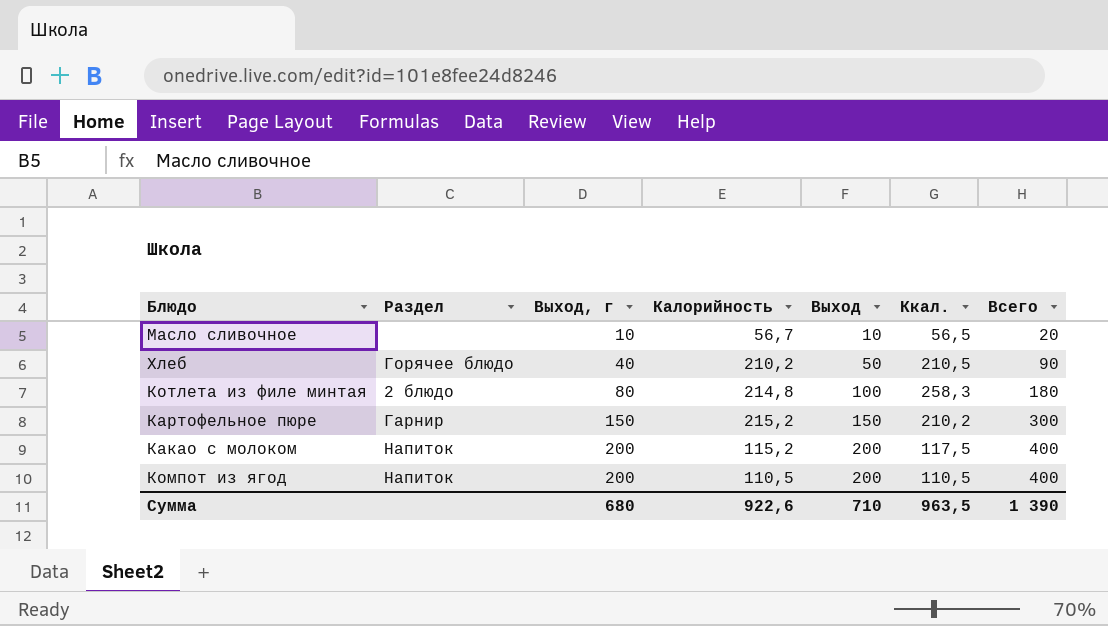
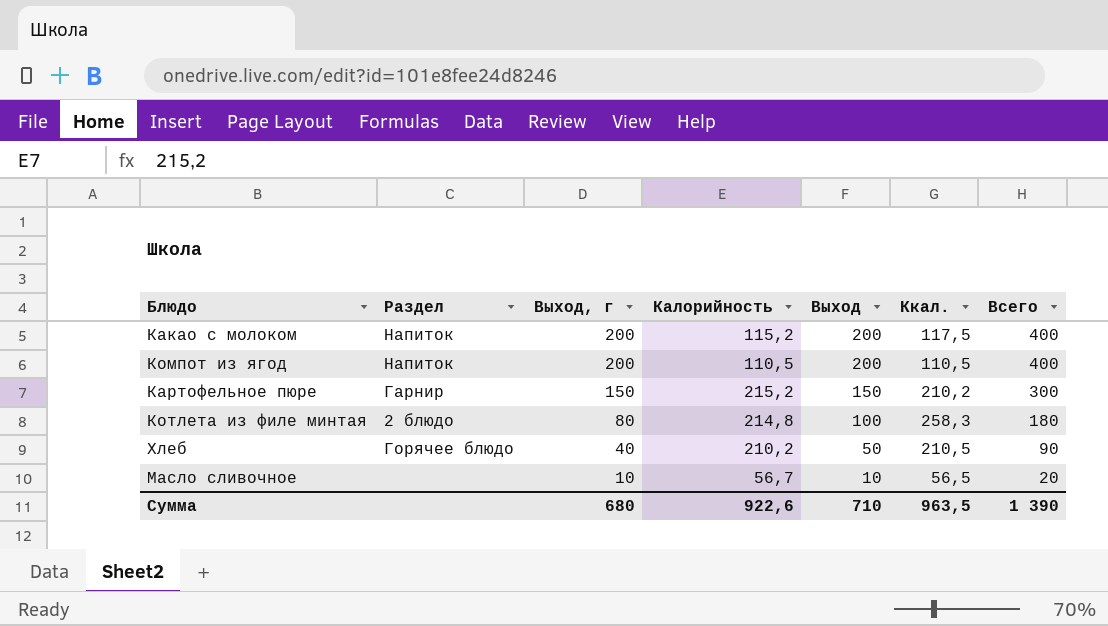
row order: Выход, г ascending -> Выход, г descending

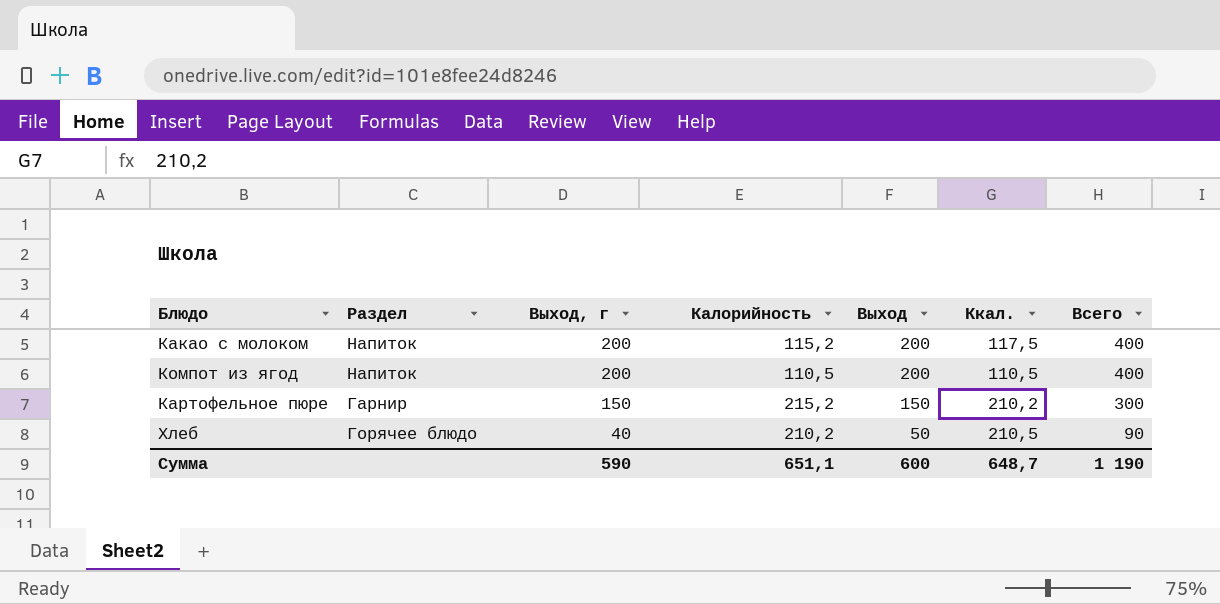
row Котлета из филе минтая: 2 блюдо | 80 | 214,8 | 100 | 258,3 | 180 -> none
row Масло сливочное: none | 10 | 56,7 | 10 | 56,5 | 20 -> none
Сумма | Выход, г: 680 -> 590
Сумма | Калорийность: 922,6 -> 651,1
Сумма | Выход: 710 -> 600
Сумма | Ккал.: 963,5 -> 648,7
Сумма | Всего: 1 390 -> 1 190

